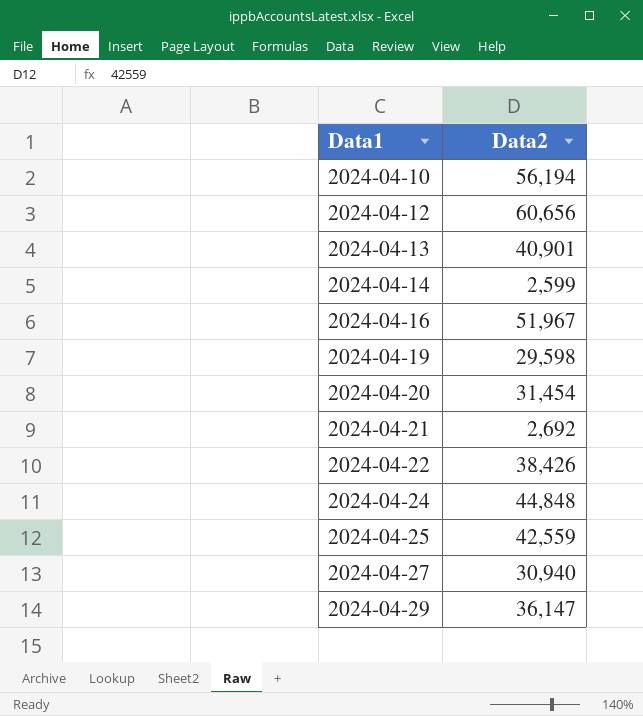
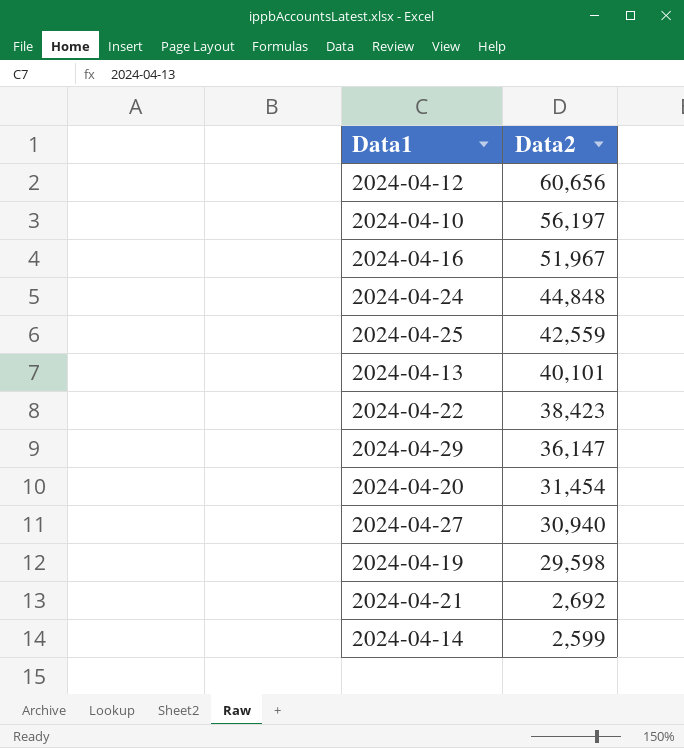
row order: Data1 ascending -> Data2 descending
2024-04-10 | Data2: 56,194 -> 56,197
2024-04-13 | Data2: 40,901 -> 40,101
2024-04-22 | Data2: 38,426 -> 38,423

